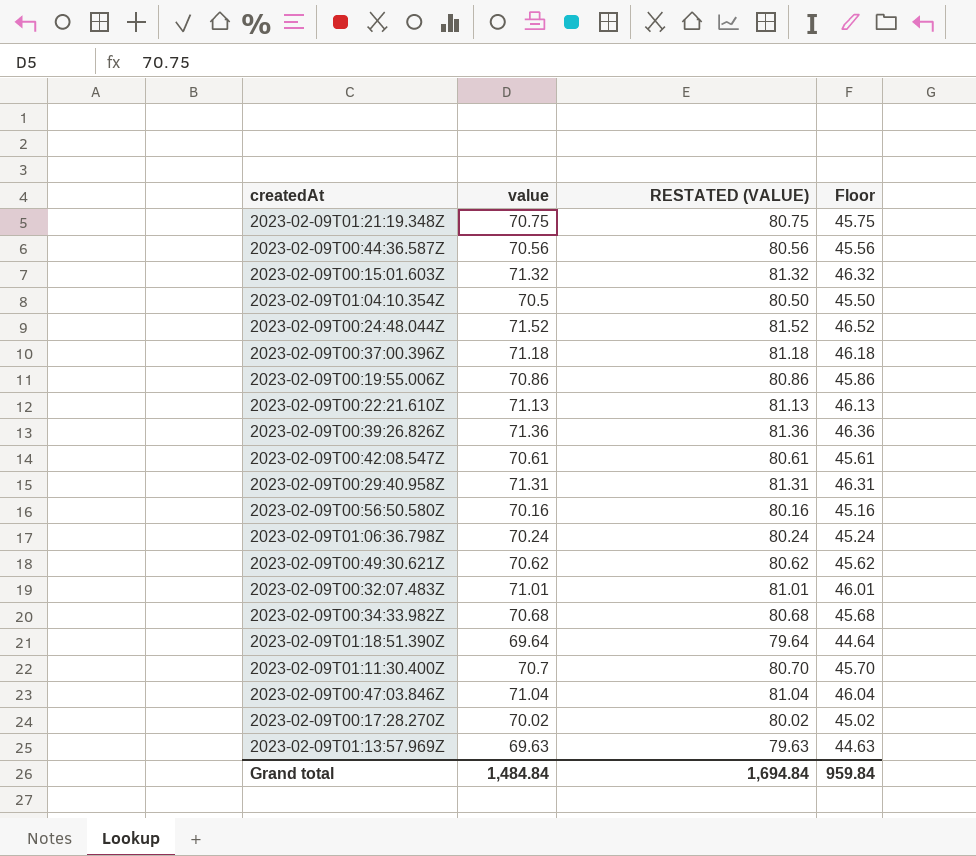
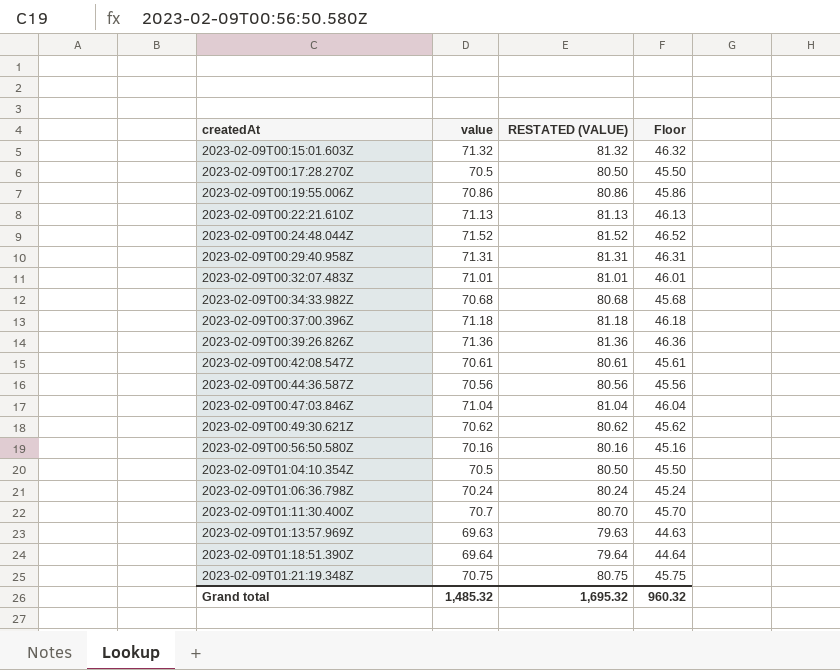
row order: none -> createdAt ascending
2023-02-09T00:17:28.270Z | value: 70.02 -> 70.5
2023-02-09T00:17:28.270Z | RESTATED (VALUE): 80.02 -> 80.50
2023-02-09T00:17:28.270Z | Floor: 45.02 -> 45.50
Grand total | value: 1,484.84 -> 1,485.32
Grand total | RESTATED (VALUE): 1,694.84 -> 1,695.32
Grand total | Floor: 959.84 -> 960.32

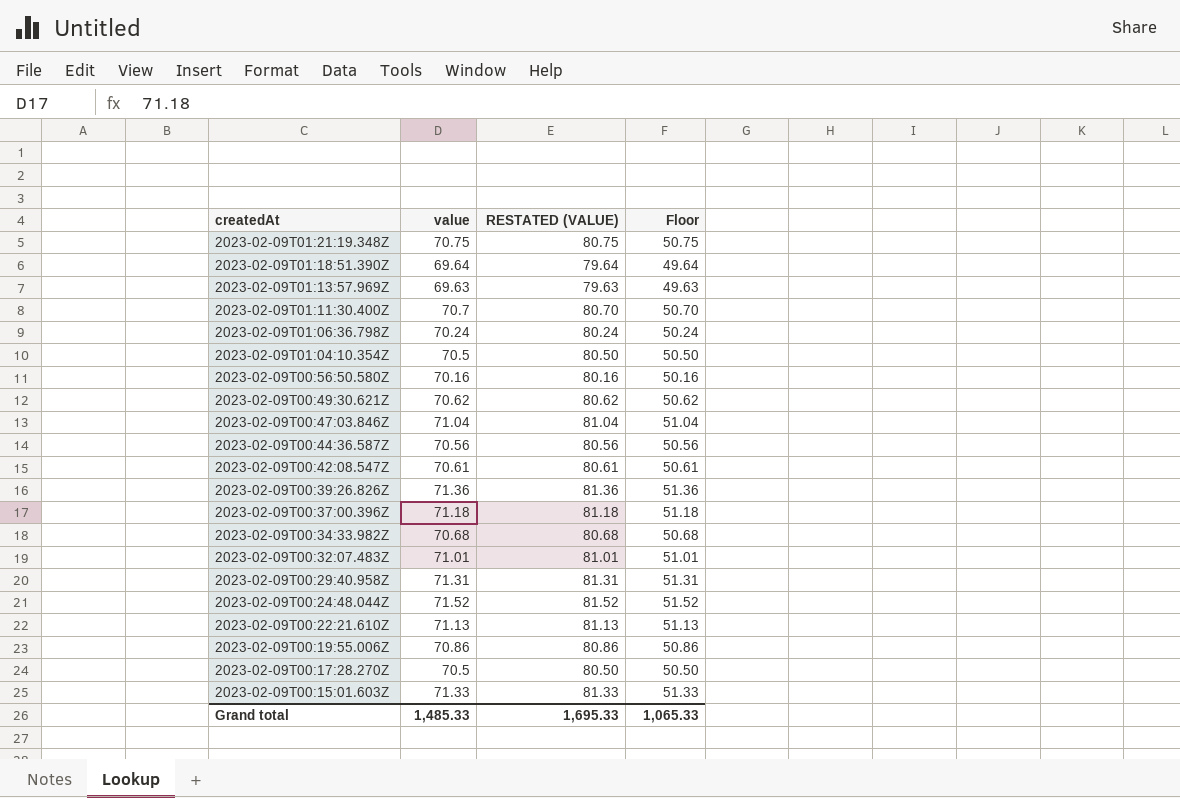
row order: createdAt ascending -> createdAt descending
column Floor | formula: [value] - 25 -> [value] - 20
2023-02-09T00:15:01.603Z | value: 71.32 -> 71.33
2023-02-09T00:15:01.603Z | RESTATED (VALUE): 81.32 -> 81.33
Grand total | value: 1,485.32 -> 1,485.33
Grand total | RESTATED (VALUE): 1,695.32 -> 1,695.33
Grand total | Floor: 960.32 -> 1,065.33

